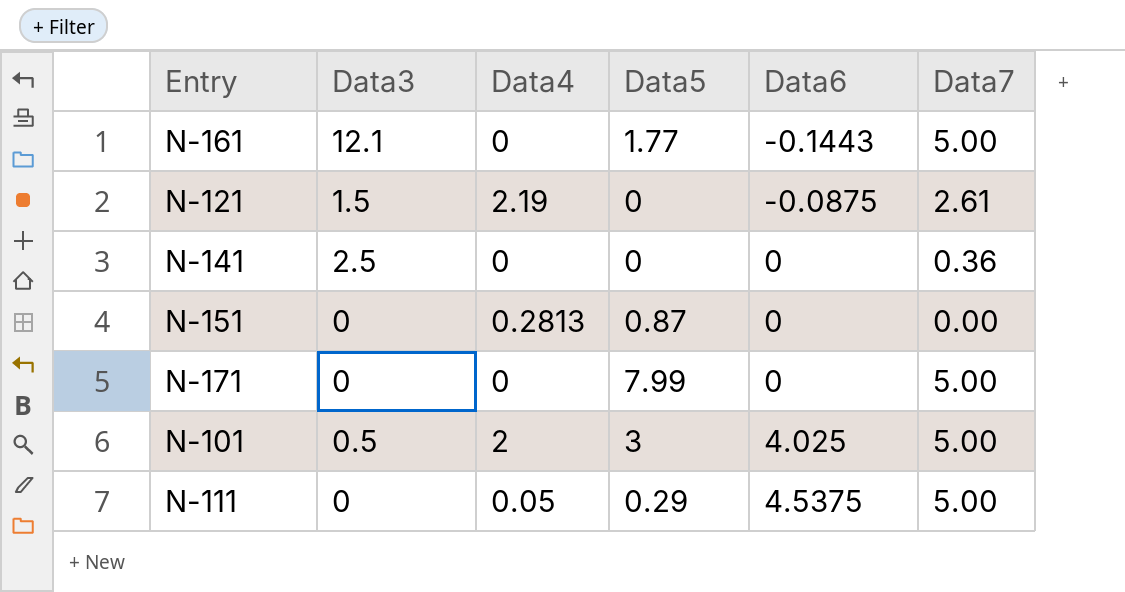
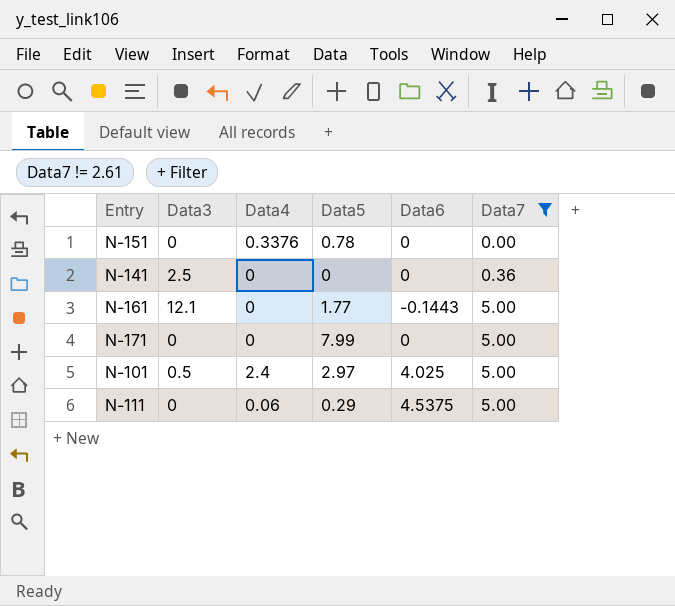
filter: none -> Data7 != 2.61
row order: Data6 ascending -> Data7 ascending
N-151 | Data4: 0.2813 -> 0.3376
N-151 | Data5: 0.87 -> 0.78
N-101 | Data4: 2 -> 2.4
N-101 | Data5: 3 -> 2.97
N-111 | Data4: 0.05 -> 0.06

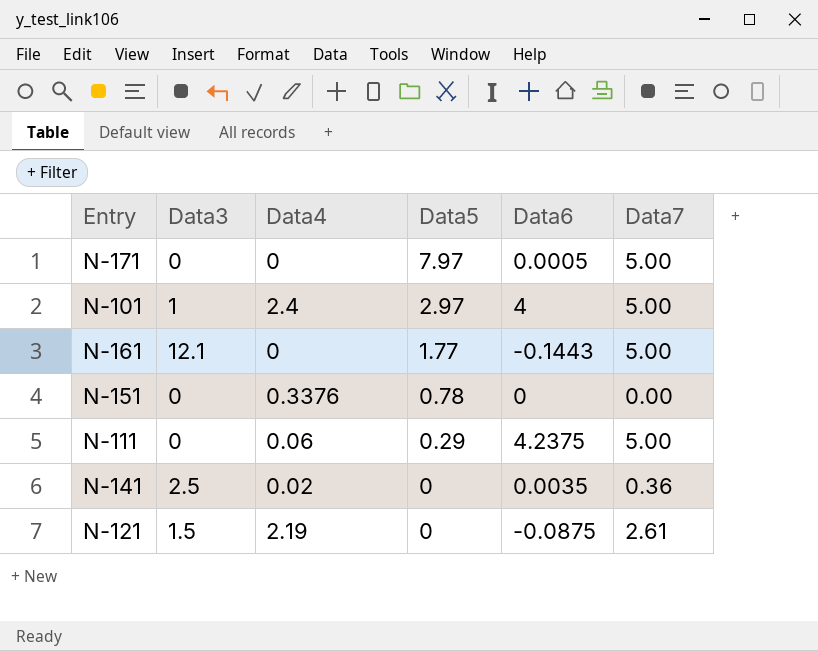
filter: Data7 != 2.61 -> none
row order: Data7 ascending -> Data5 descending
N-171 | Data5: 7.99 -> 7.97
N-171 | Data6: 0 -> 0.0005
N-101 | Data3: 0.5 -> 1
N-101 | Data6: 4.025 -> 4
N-111 | Data6: 4.5375 -> 4.2375
N-141 | Data4: 0 -> 0.02
N-141 | Data6: 0 -> 0.0035

